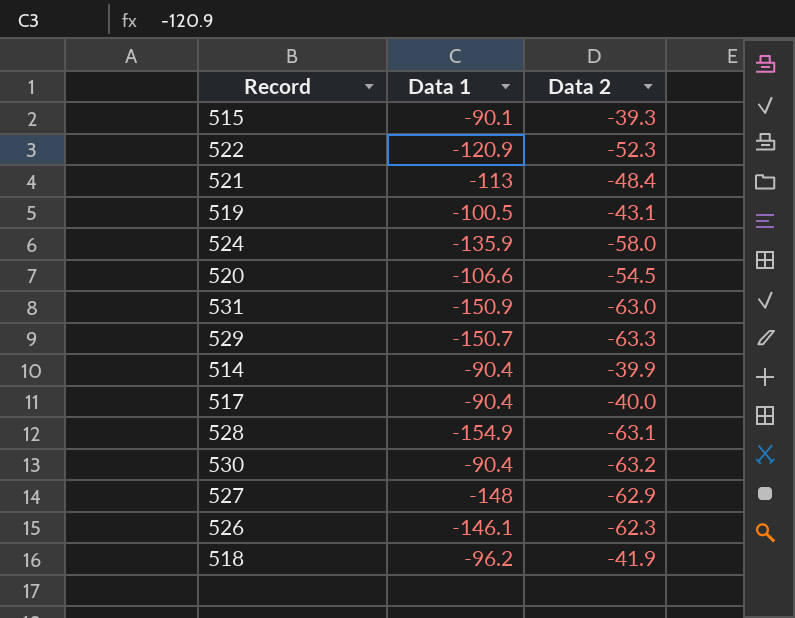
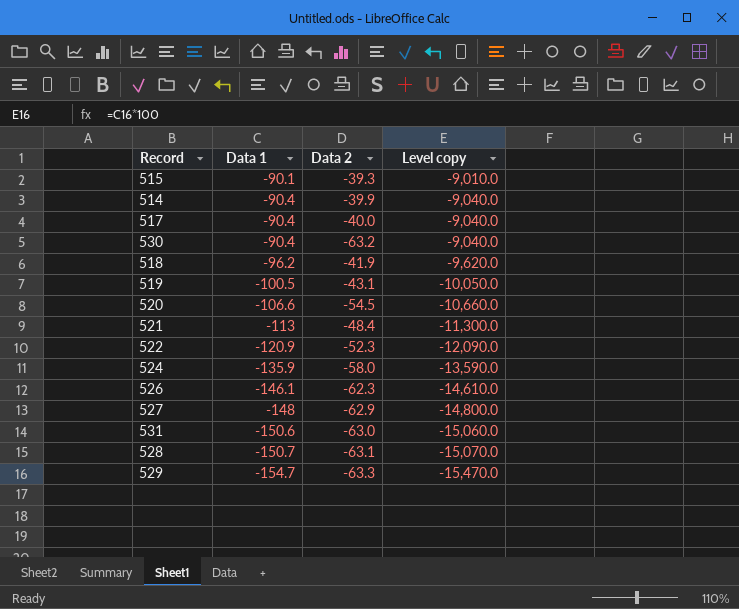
row order: none -> Data 1 descending
column Level copy | formula: none -> [Data 1] * 100
531 | Data 1: -150.9 -> -150.6
528 | Data 1: -154.9 -> -150.7
529 | Data 1: -150.7 -> -154.7

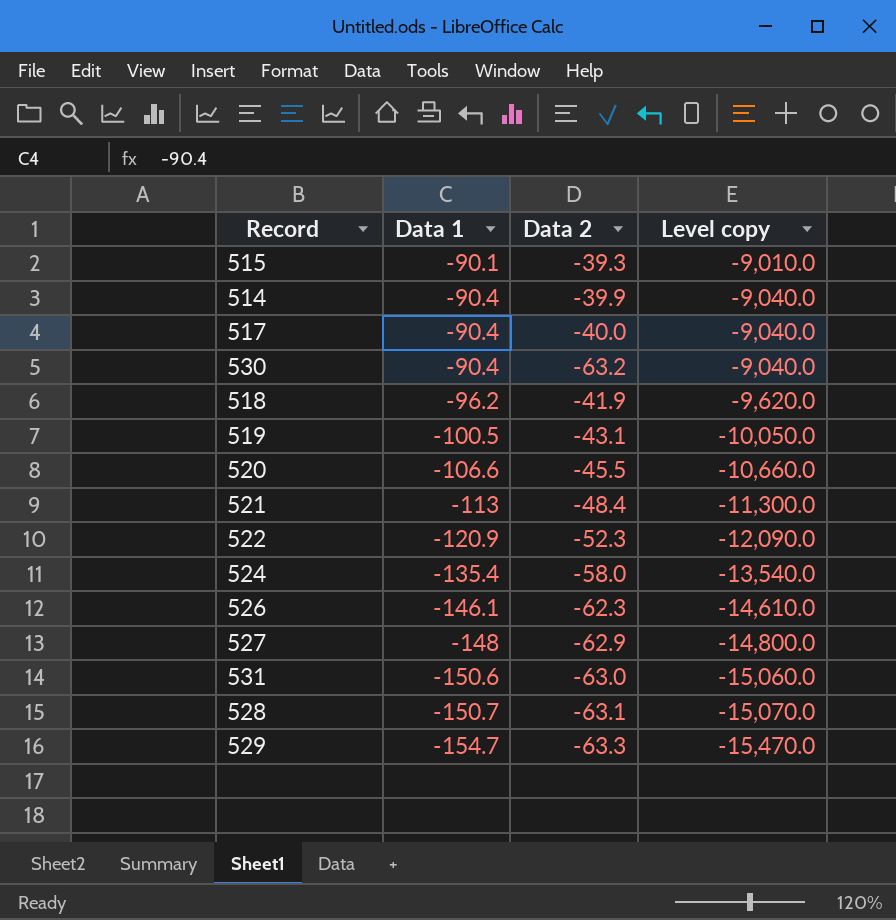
520 | Data 2: -54.5 -> -45.5
524 | Data 1: -135.9 -> -135.4
524 | Level copy: -13,590.0 -> -13,540.0

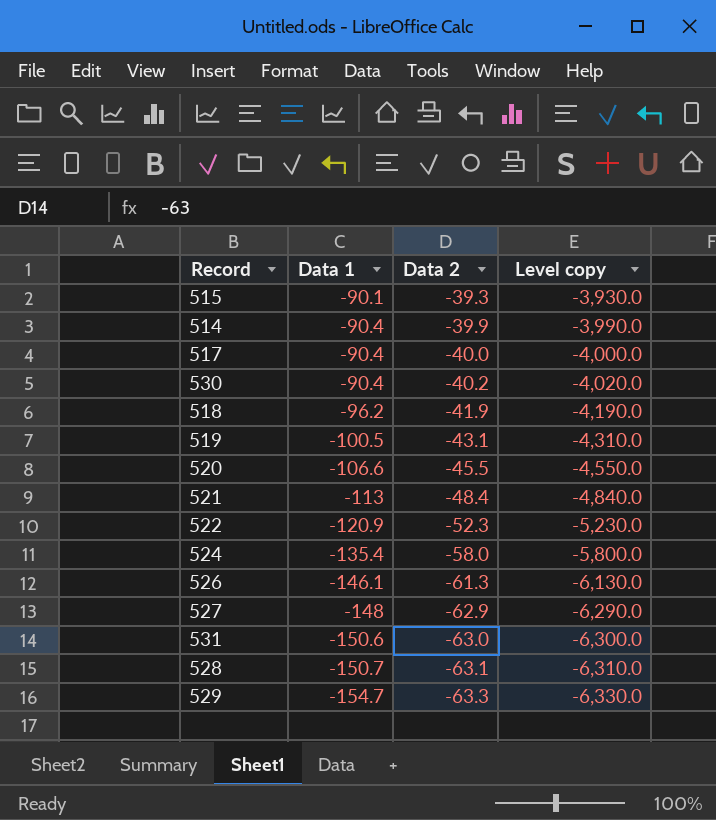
column Level copy | formula: [Data 1] * 100 -> [Data 2] * 100
530 | Data 2: -63.2 -> -40.2
526 | Data 2: -62.3 -> -61.3

